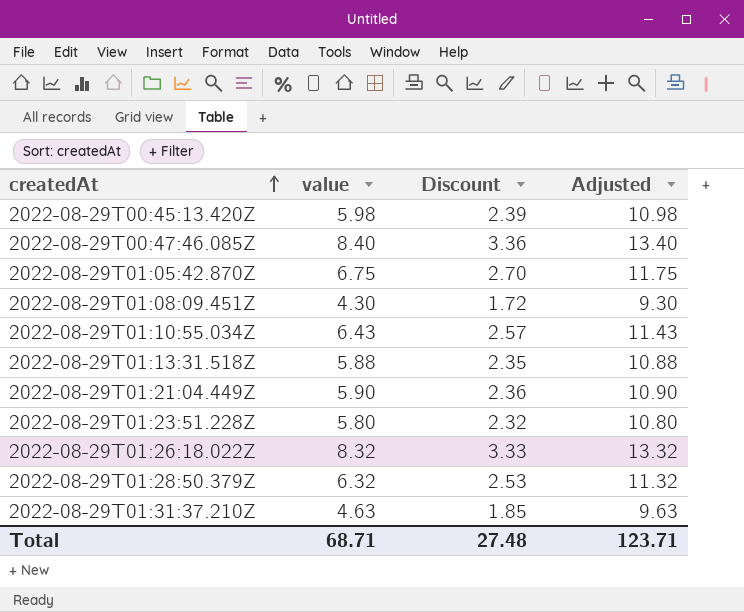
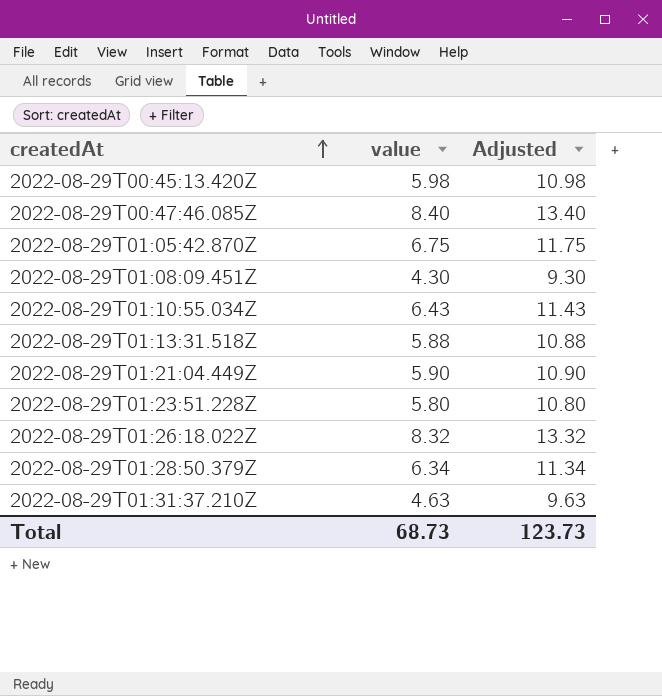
column Discount | formula: [value] * 0.4 -> none
2022-08-29T01:28:50.379Z | value: 6.32 -> 6.34
2022-08-29T01:28:50.379Z | Adjusted: 11.32 -> 11.34
Total | value: 68.71 -> 68.73
Total | Adjusted: 123.71 -> 123.73

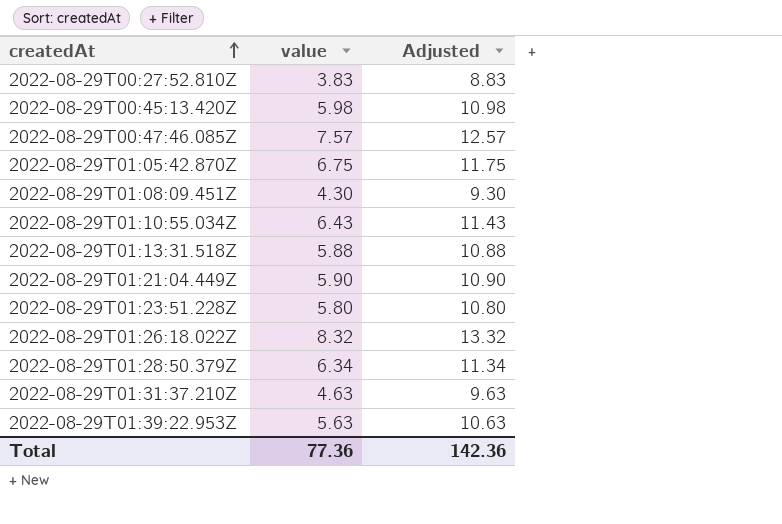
row 2022-08-29T00:27:52.810Z: none -> 3.83 | 8.83
2022-08-29T00:47:46.085Z | value: 8.40 -> 7.57
2022-08-29T00:47:46.085Z | Adjusted: 13.40 -> 12.57
row 2022-08-29T01:39:22.953Z: none -> 5.63 | 10.63
Total | value: 68.73 -> 77.36
Total | Adjusted: 123.73 -> 142.36

